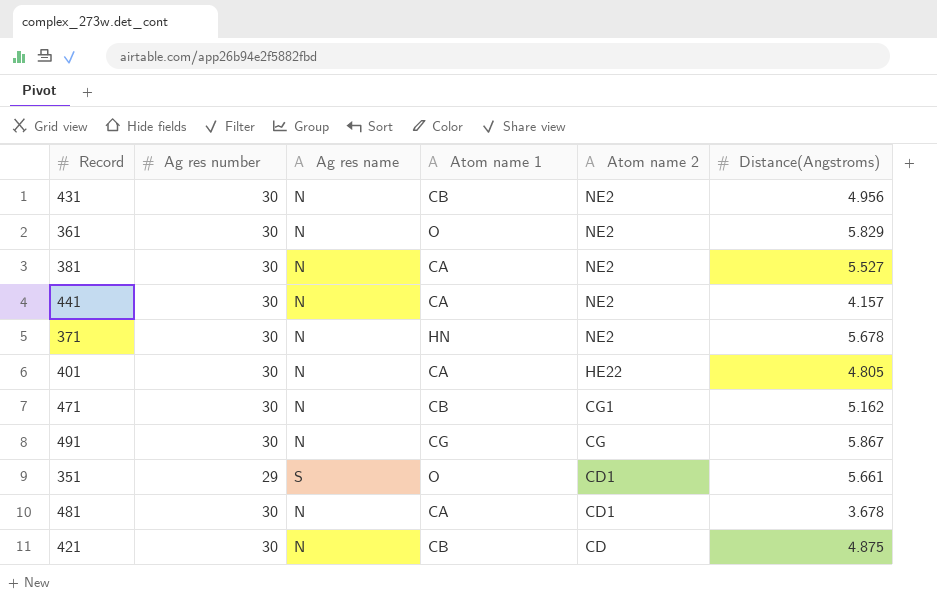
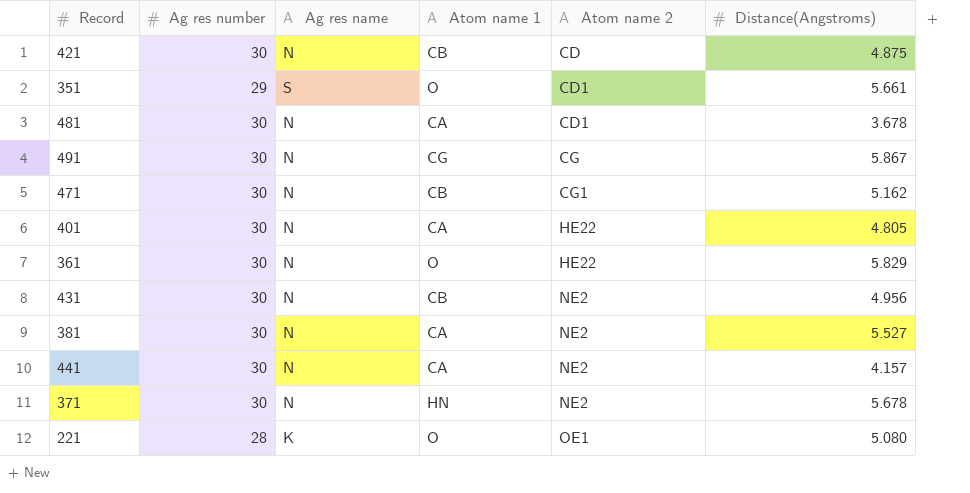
row order: Atom name 2 descending -> Atom name 2 ascending
361 | Atom name 2: NE2 -> HE22
row 221: none -> 28 | K | O | OE1 | 5.080

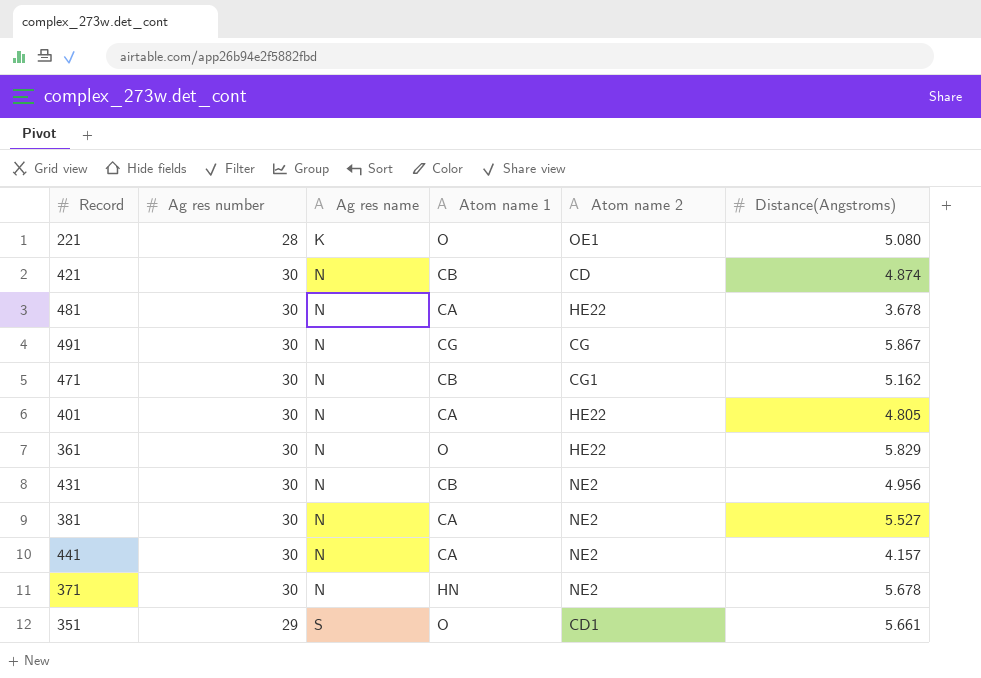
row order: Atom name 2 ascending -> Ag res name ascending
421 | Distance(Angstroms): 4.875 -> 4.874
481 | Atom name 2: CD1 -> HE22

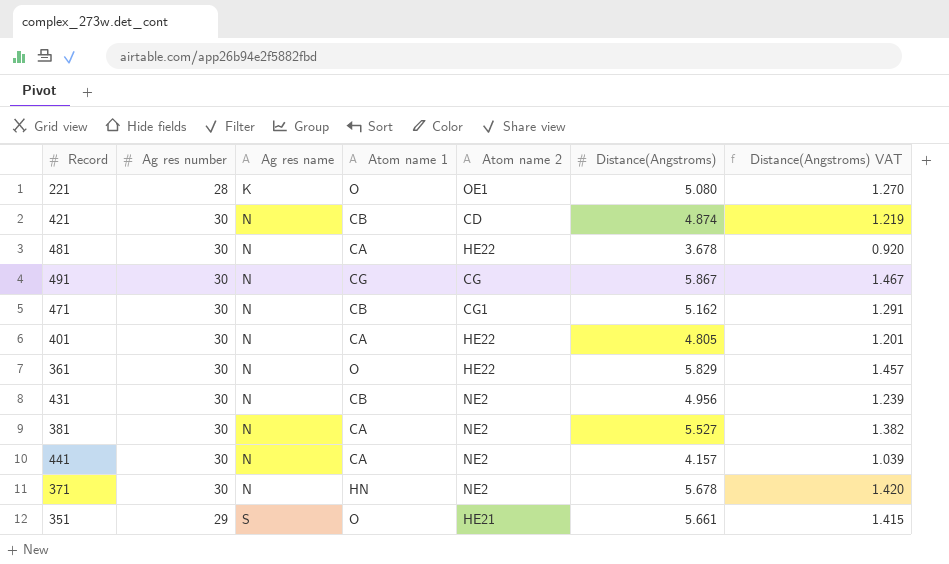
column Distance(Angstroms) VAT | formula: none -> [Distance(Angstroms)] * 0.25
351 | Atom name 2: CD1 -> HE21

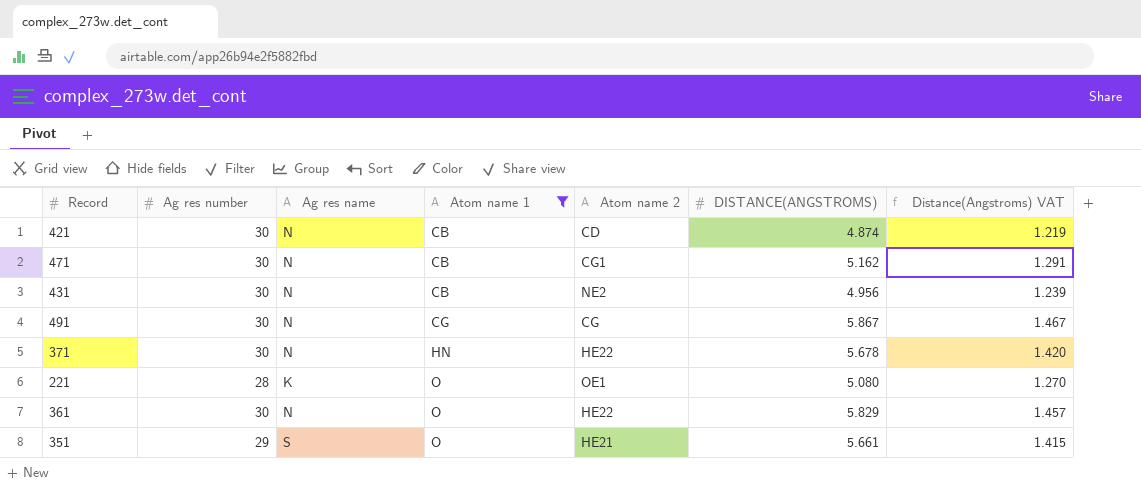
filter: none -> Atom name 1 != CA
row order: Ag res name ascending -> Atom name 1 ascending
column name: Distance(Angstroms) -> DISTANCE(ANGSTROMS)
371 | Atom name 2: NE2 -> HE22

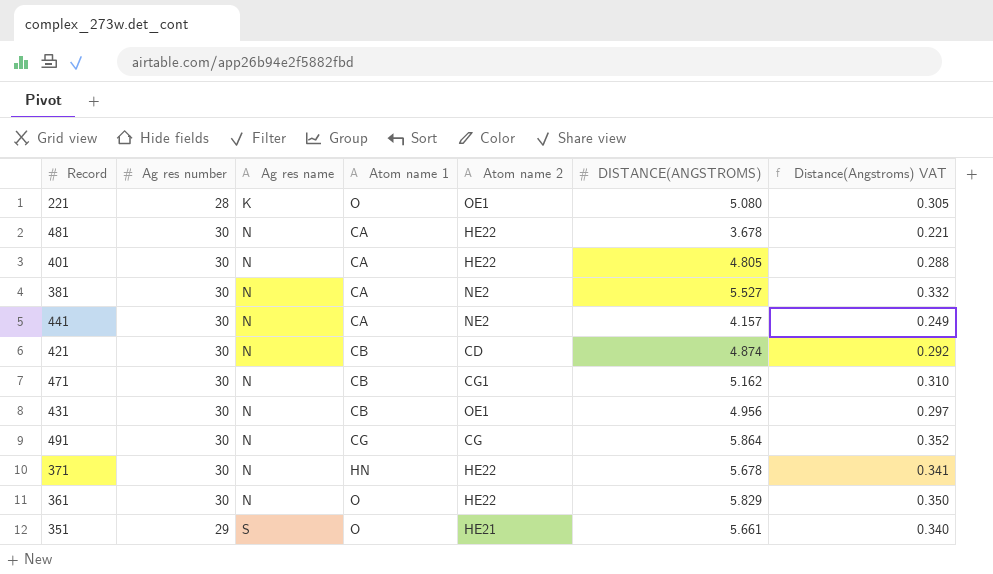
filter: Atom name 1 != CA -> none
row order: Atom name 1 ascending -> Ag res name ascending
column Distance(Angstroms) VAT | formula: [DISTANCE(ANGSTROMS)] * 0.25 -> [DISTANCE(ANGSTROMS)] * 0.06
431 | Atom name 2: NE2 -> OE1
491 | DISTANCE(ANGSTROMS): 5.867 -> 5.864

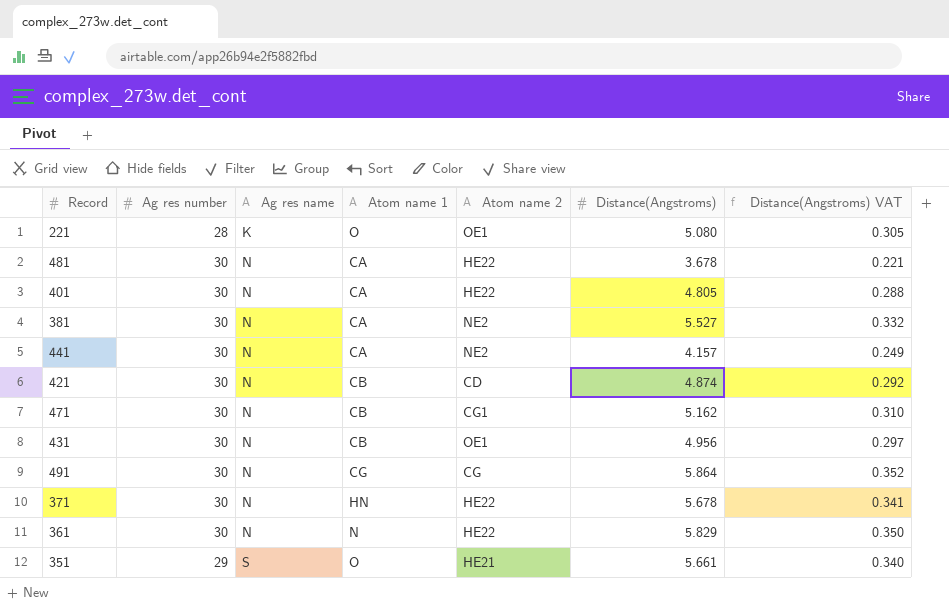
column name: DISTANCE(ANGSTROMS) -> Distance(Angstroms)
361 | Atom name 1: O -> N

